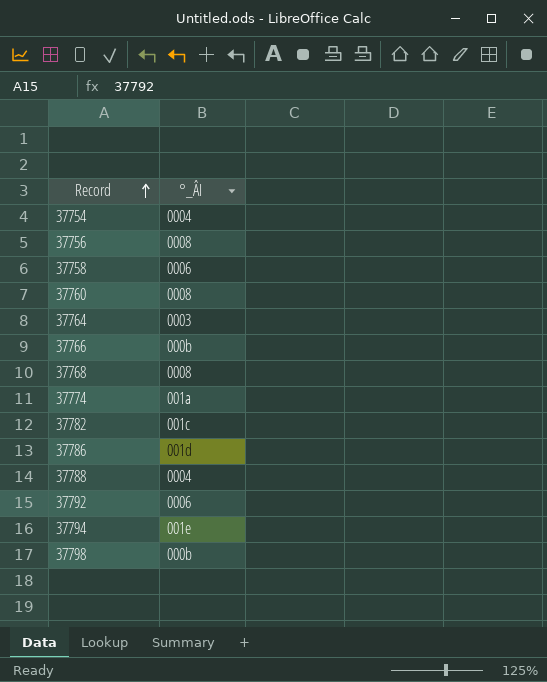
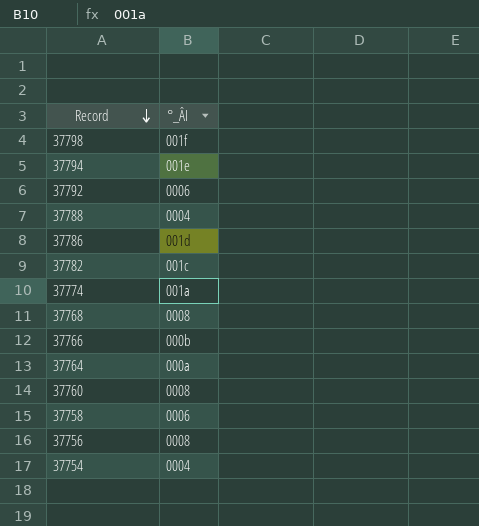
row order: Record ascending -> Record descending
37798 | °_ÂI: 000b -> 001f
37764 | °_ÂI: 0003 -> 000a

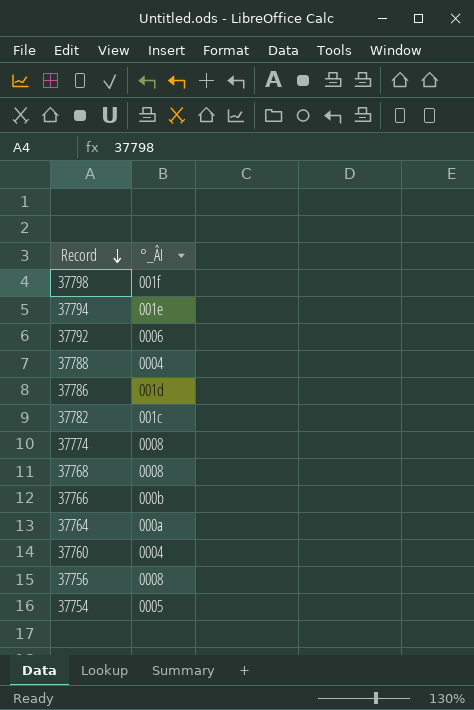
row 37758: 0006 -> none
37774 | °_ÂI: 001a -> 0008
37760 | °_ÂI: 0008 -> 0004
37754 | °_ÂI: 0004 -> 0005

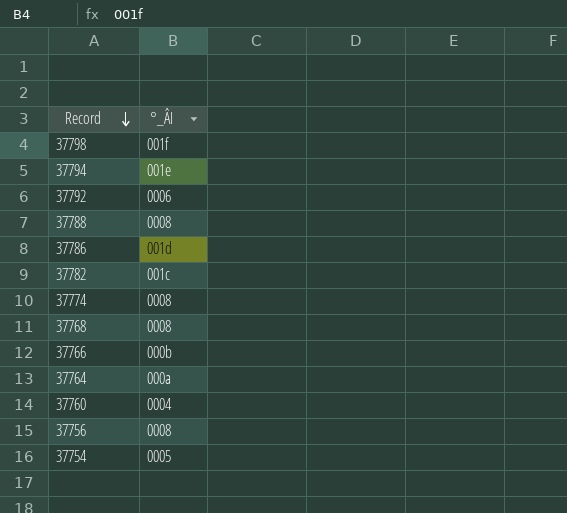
37788 | °_ÂI: 0004 -> 0008

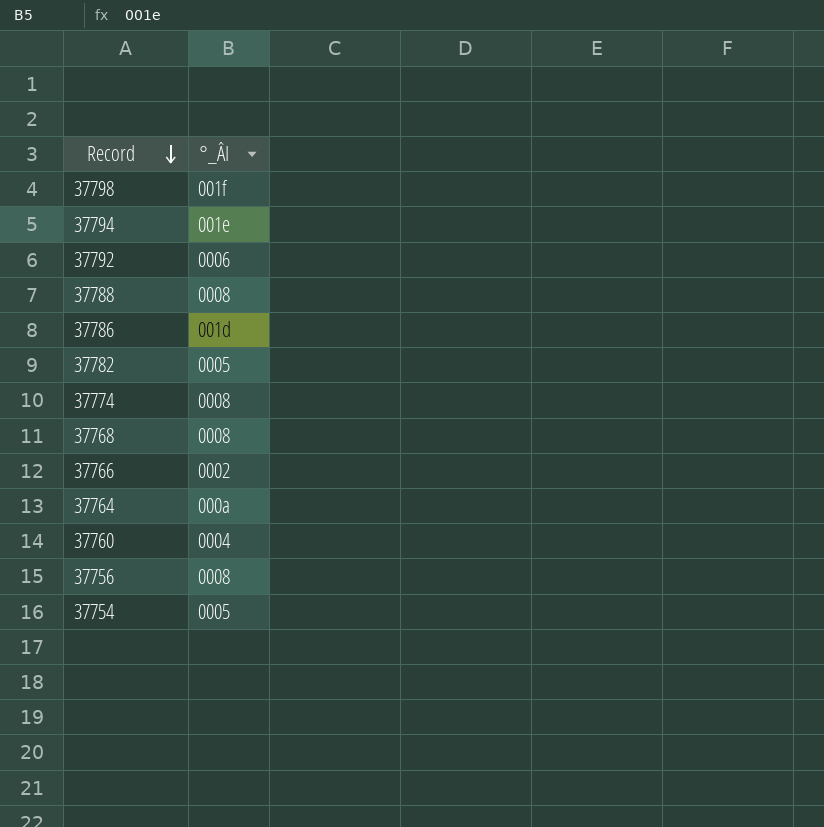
37782 | °_ÂI: 001c -> 0005
37766 | °_ÂI: 000b -> 0002

